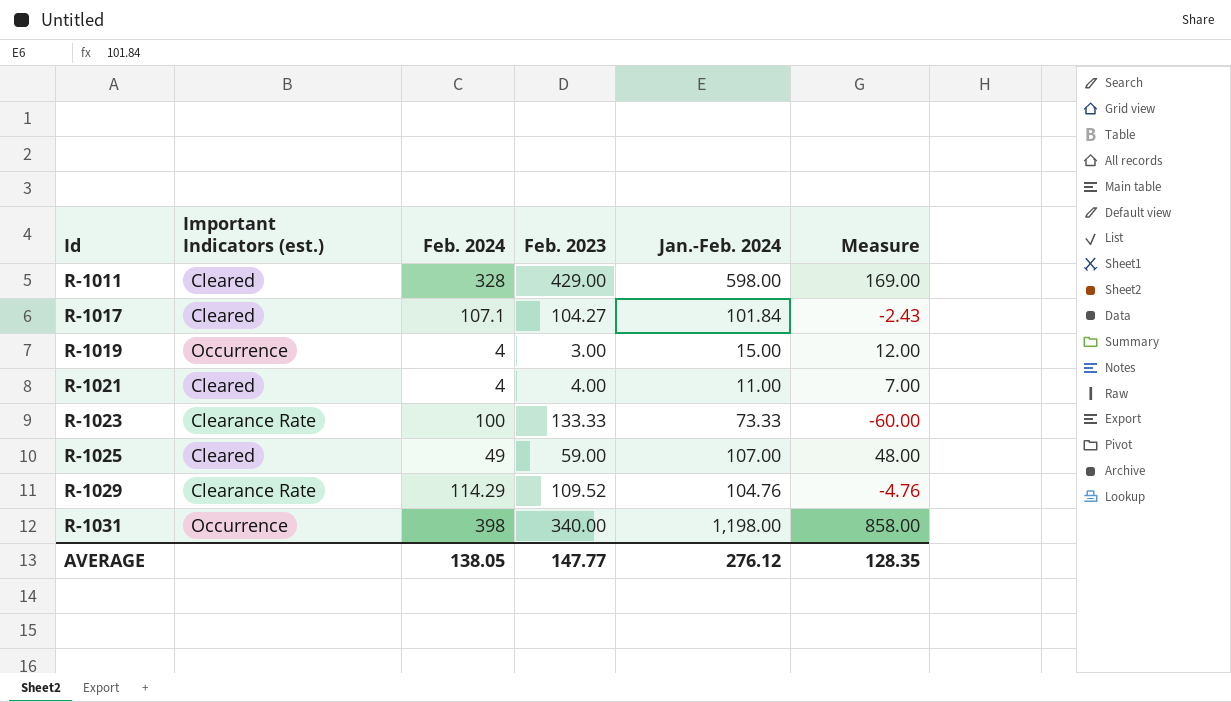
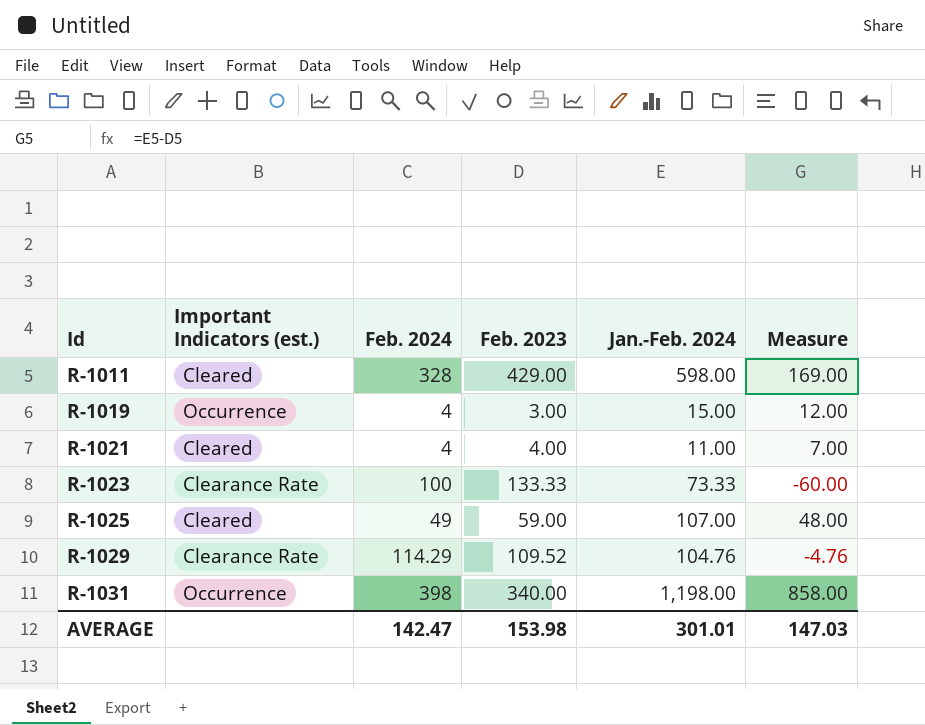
row R-1017: Cleared | 107.1 | 104.27 | 101.84 | -2.43 -> none
AVERAGE | Feb. 2024: 138.05 -> 142.47
AVERAGE | Feb. 2023: 147.77 -> 153.98
AVERAGE | Jan.-Feb. 2024: 276.12 -> 301.01
AVERAGE | Measure: 128.35 -> 147.03

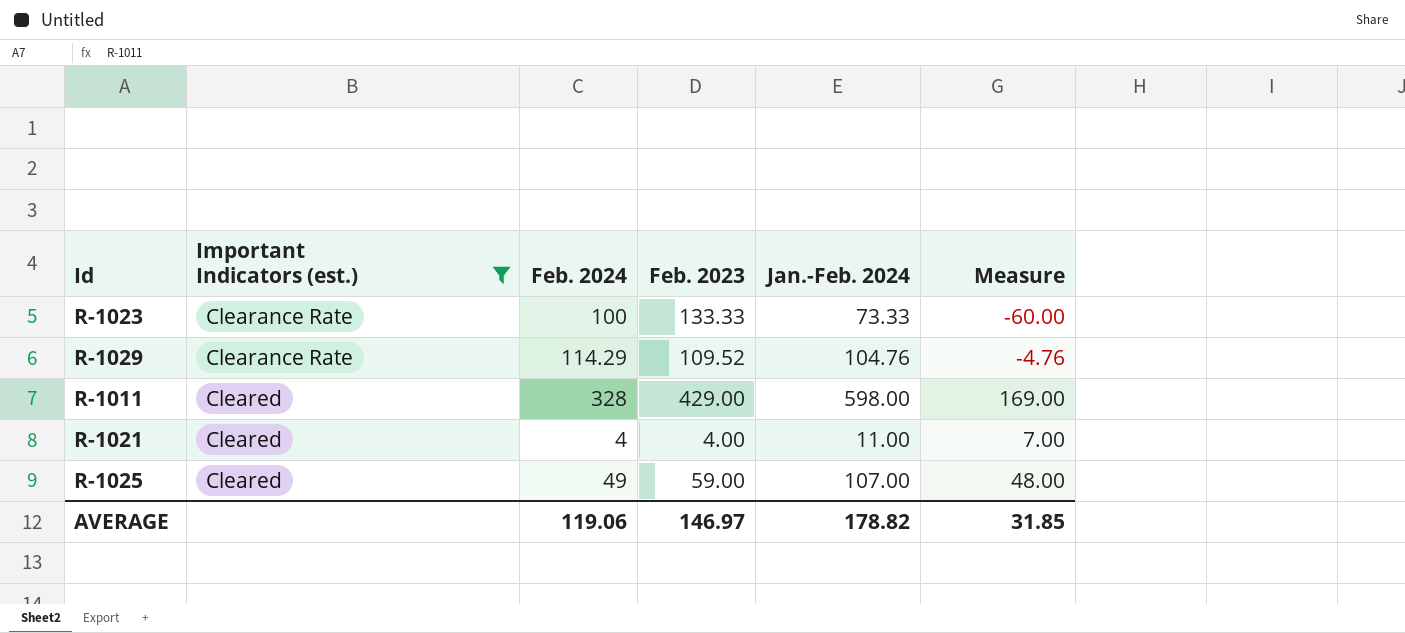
filter: none -> Important Indicators (est.) != Occurrence
row order: Id ascending -> Important Indicators (est.) ascending
AVERAGE | Feb. 2024: 142.47 -> 119.06
AVERAGE | Feb. 2023: 153.98 -> 146.97
AVERAGE | Jan.-Feb. 2024: 301.01 -> 178.82
AVERAGE | Measure: 147.03 -> 31.85

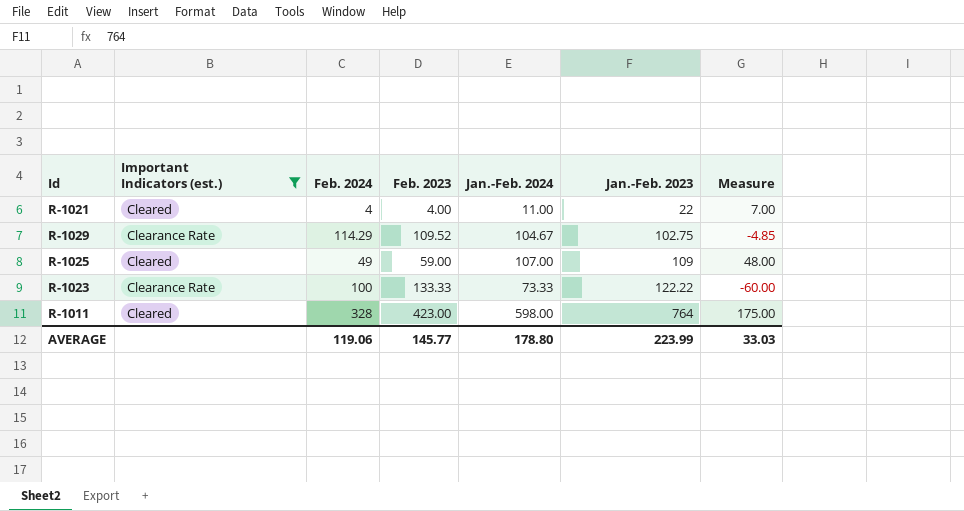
row order: Important Indicators (est.) ascending -> Jan.-Feb. 2023 ascending
column Jan.-Feb. 2023 | position: none -> 6
R-1029 | Jan.-Feb. 2024: 104.76 -> 104.67
R-1029 | Measure: -4.76 -> -4.85
R-1011 | Feb. 2023: 429.00 -> 423.00
R-1011 | Measure: 169.00 -> 175.00
AVERAGE | Feb. 2023: 146.97 -> 145.77
AVERAGE | Jan.-Feb. 2024: 178.82 -> 178.80
AVERAGE | Measure: 31.85 -> 33.03

